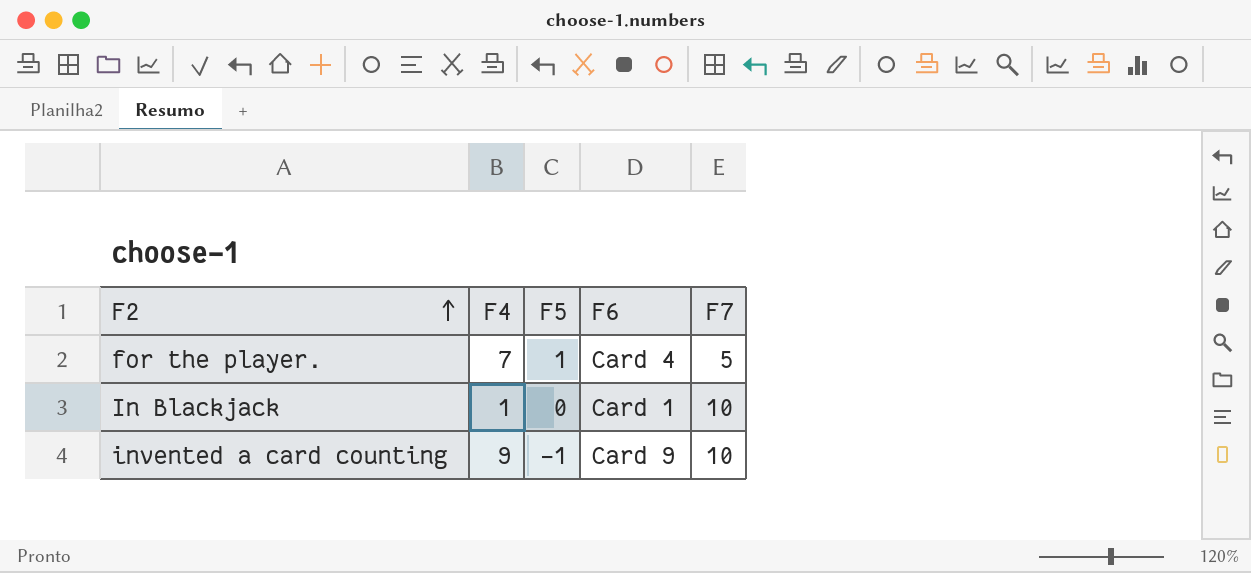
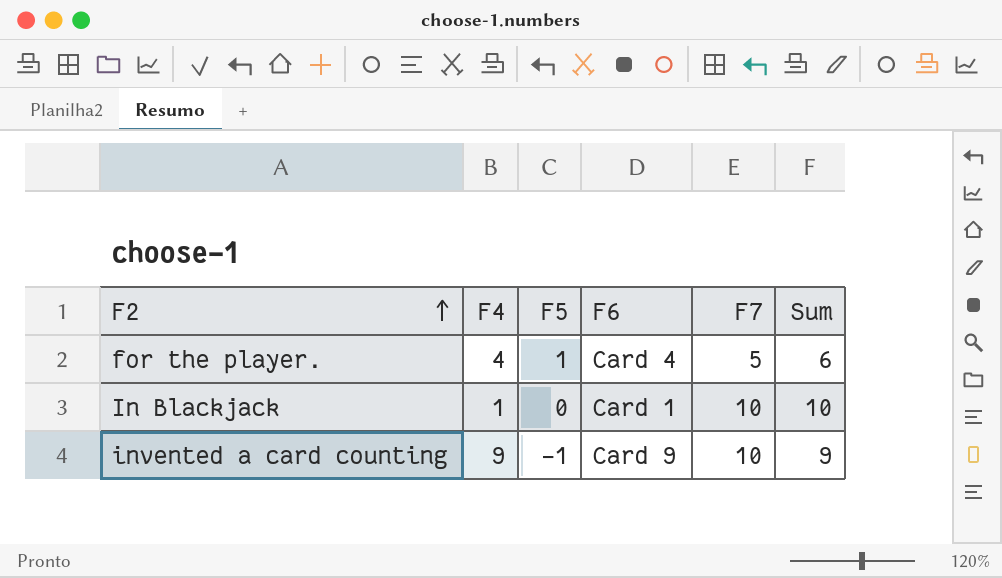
column Sum | formula: none -> [F5] + [F7]
for the player. | F4: 7 -> 4

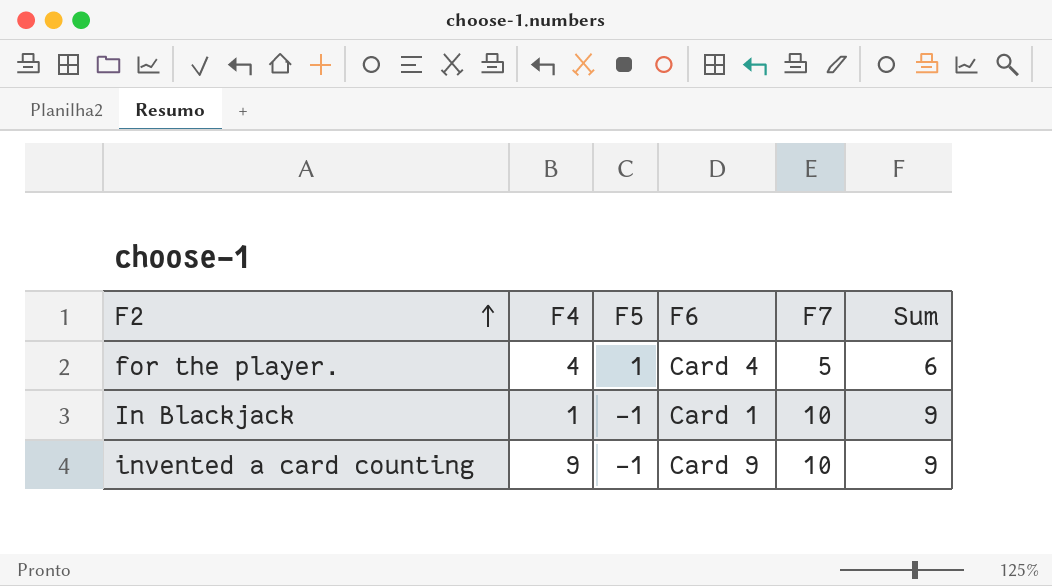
In Blackjack | F5: 0 -> -1
In Blackjack | Sum: 10 -> 9

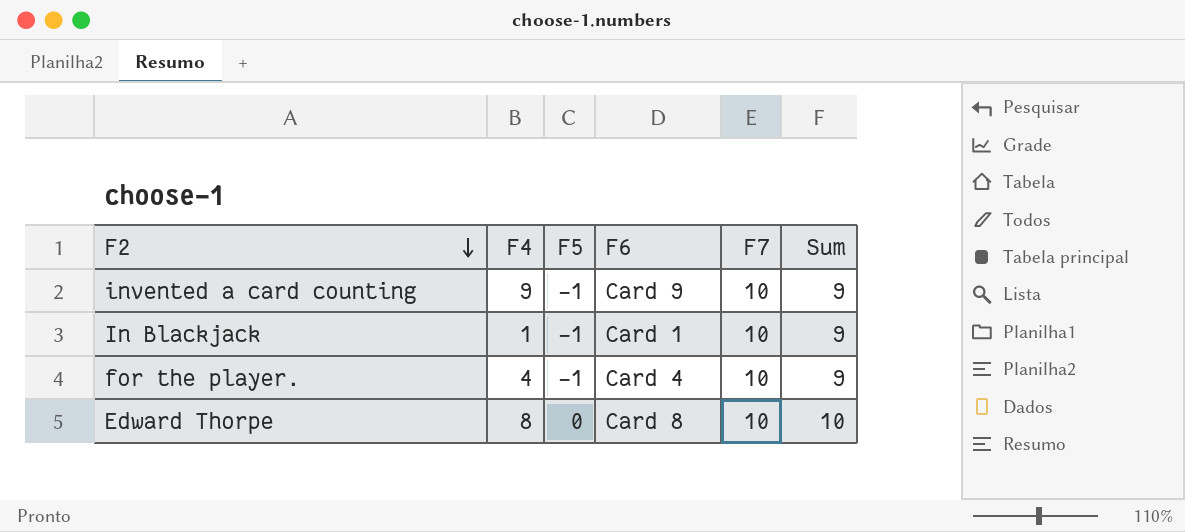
row order: F2 ascending -> F2 descending
for the player. | F5: 1 -> -1
for the player. | F7: 5 -> 10
for the player. | Sum: 6 -> 9
row Edward Thorpe: none -> 8 | 0 | Card 8 | 10 | 10

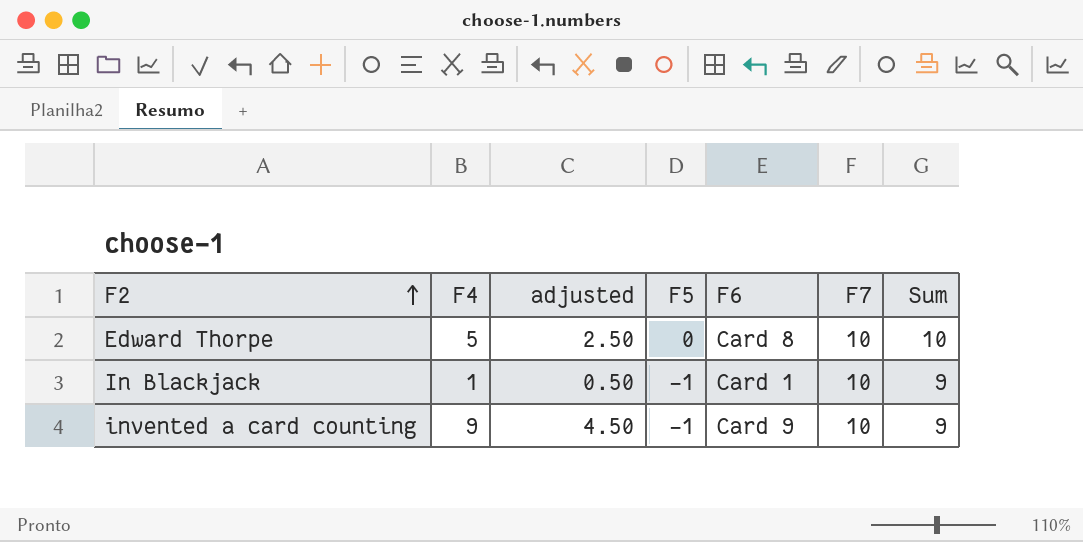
row order: F2 descending -> F2 ascending
column adjusted | formula: none -> [F4] * 0.5
row for the player.: 4 | -1 | Card 4 | 10 | 9 -> none
Edward Thorpe | F4: 8 -> 5

